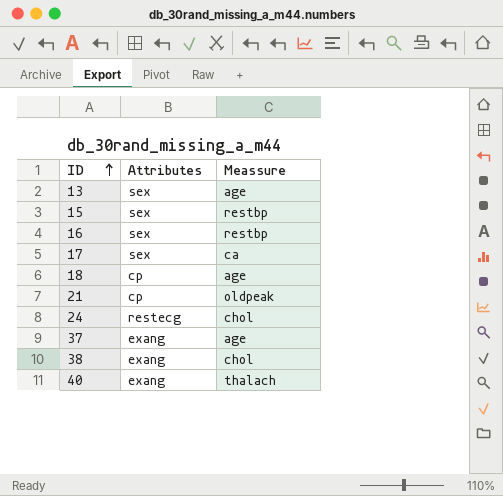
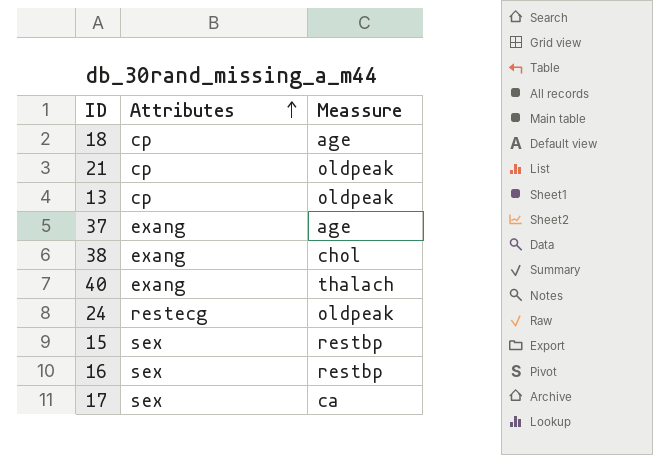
row order: ID ascending -> Attributes ascending
13 | Attributes: sex -> cp
13 | Meassure: age -> oldpeak
24 | Meassure: chol -> oldpeak

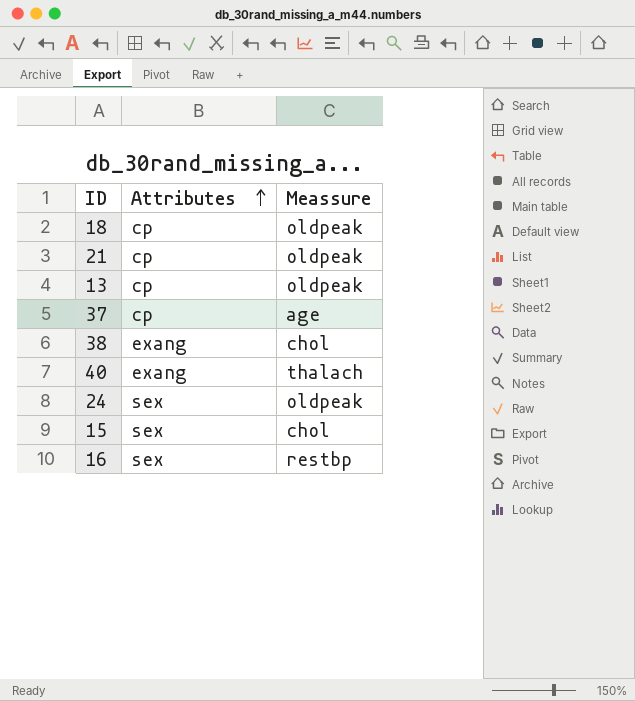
row 17: sex | ca -> none
18 | Meassure: age -> oldpeak
37 | Attributes: exang -> cp
24 | Attributes: restecg -> sex
15 | Meassure: restbp -> chol

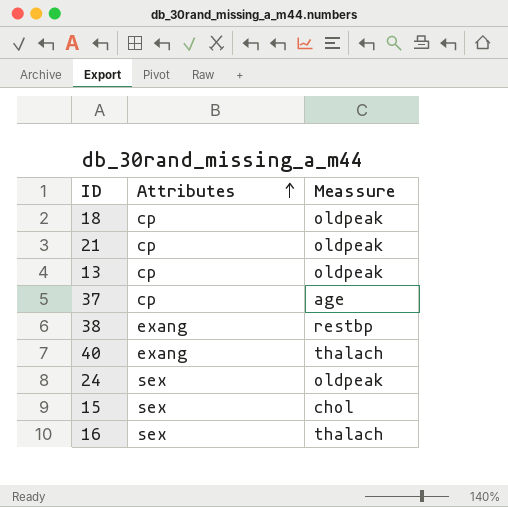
38 | Meassure: chol -> restbp
16 | Meassure: restbp -> thalach

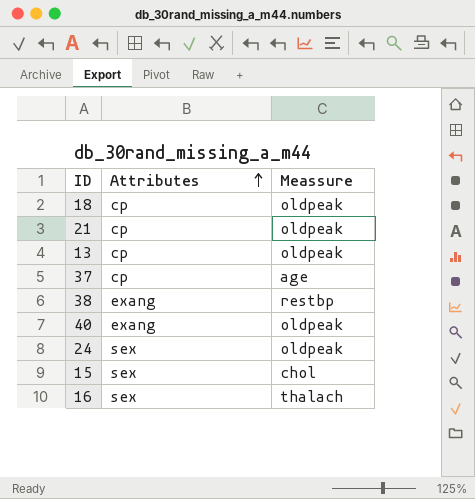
40 | Meassure: thalach -> oldpeak

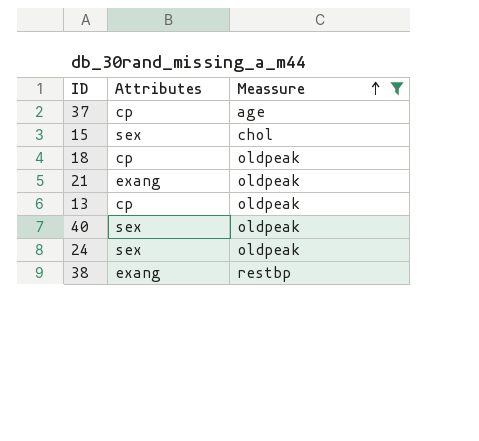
filter: none -> Meassure != thalach
row order: Attributes ascending -> Meassure ascending
21 | Attributes: cp -> exang
40 | Attributes: exang -> sex

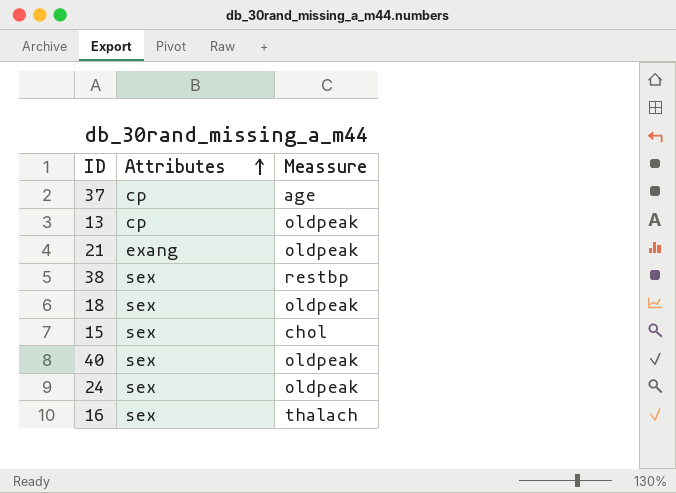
filter: Meassure != thalach -> none
row order: Meassure ascending -> Attributes ascending
38 | Attributes: exang -> sex
18 | Attributes: cp -> sex

